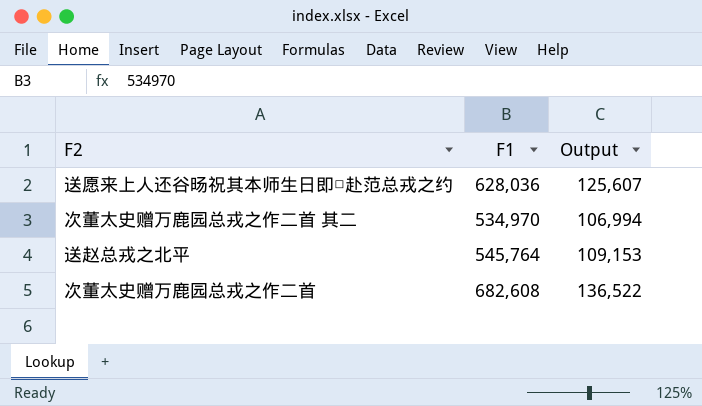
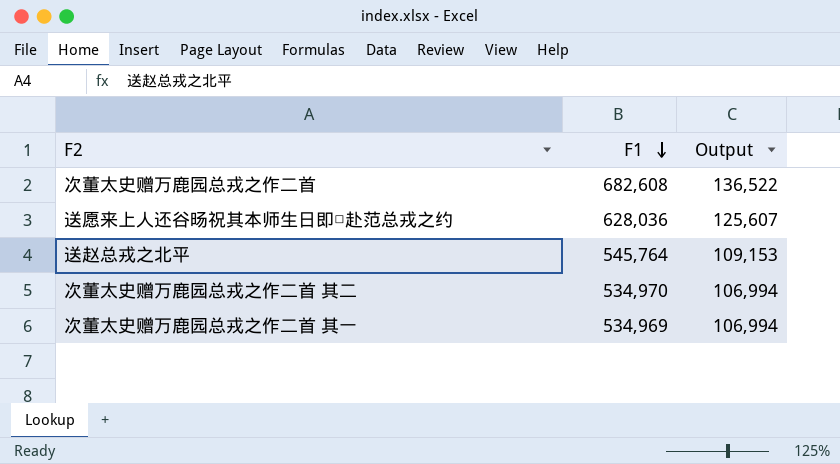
row order: none -> F1 descending
row 次董太史赠万鹿园总戎之作二首 其一: none -> 534,969 | 106,994

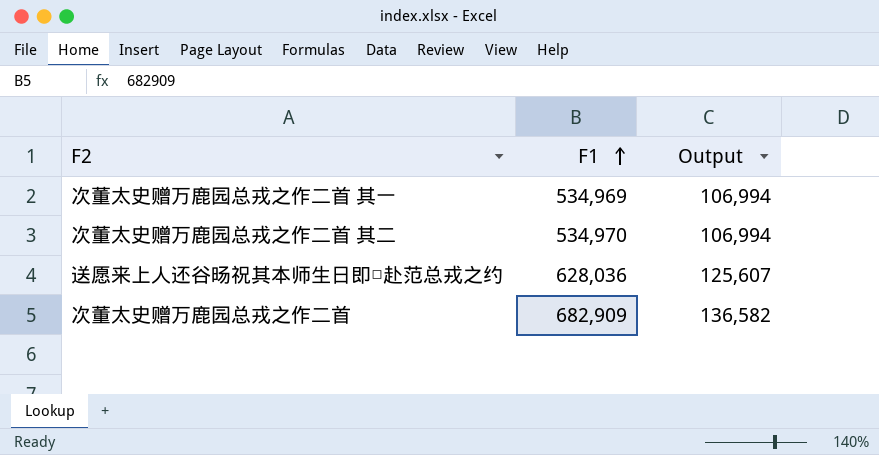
row order: F1 descending -> F1 ascending
row 送赵总戎之北平: 545,764 | 109,153 -> none
次董太史赠万鹿园总戎之作二首 | F1: 682,608 -> 682,909
次董太史赠万鹿园总戎之作二首 | Output: 136,522 -> 136,582

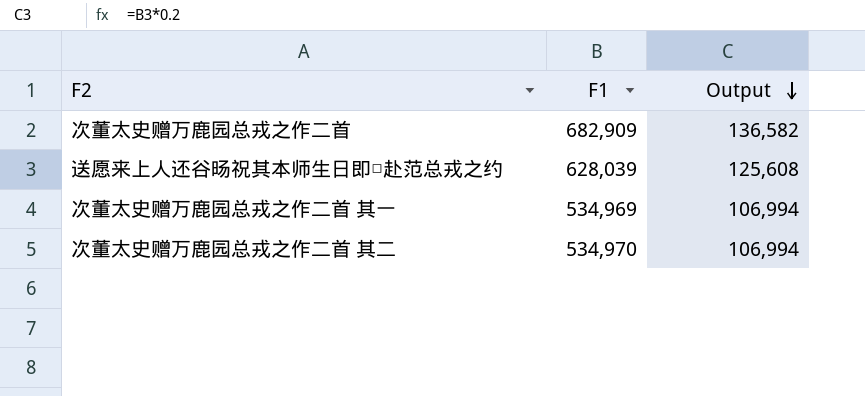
row order: F1 ascending -> Output descending
送愿来上人还谷旸祝其本师生日即□赴范总戎之约 | F1: 628,036 -> 628,039
送愿来上人还谷旸祝其本师生日即□赴范总戎之约 | Output: 125,607 -> 125,608

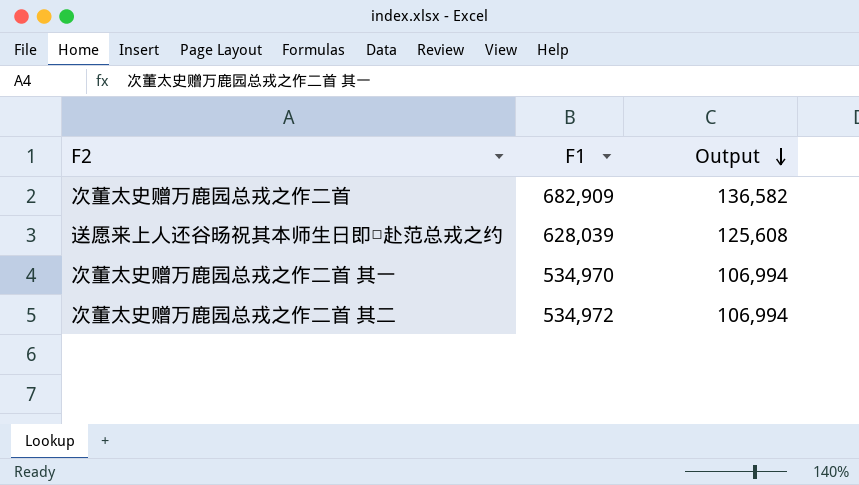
次董太史赠万鹿园总戎之作二首 其一 | F1: 534,969 -> 534,970
次董太史赠万鹿园总戎之作二首 其二 | F1: 534,970 -> 534,972

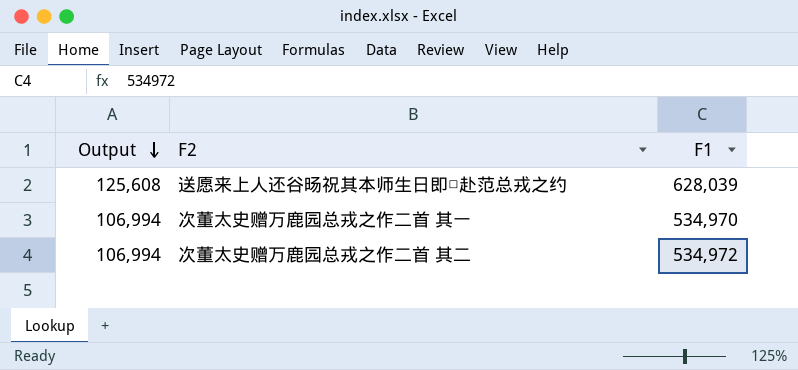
column Output | position: 3 -> 1
row 次董太史赠万鹿园总戎之作二首: 682,909 | 136,582 -> none

